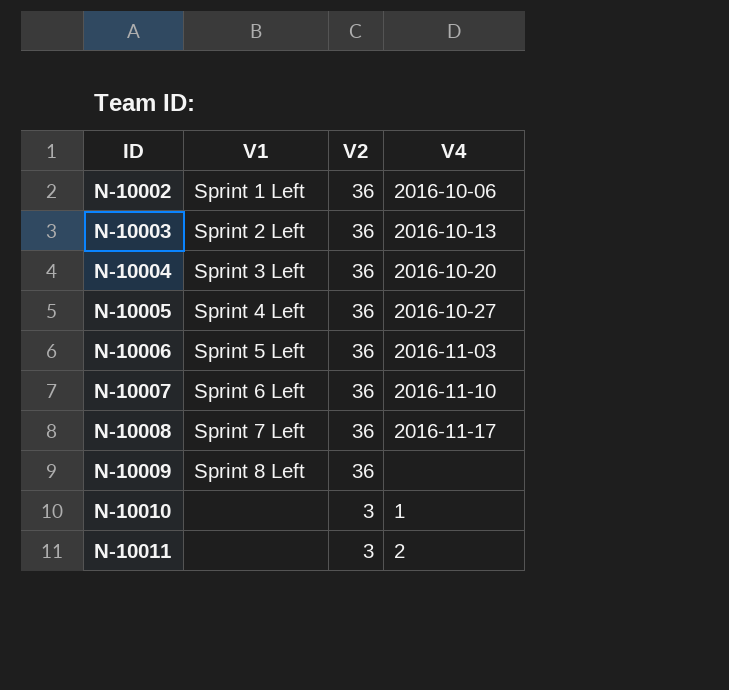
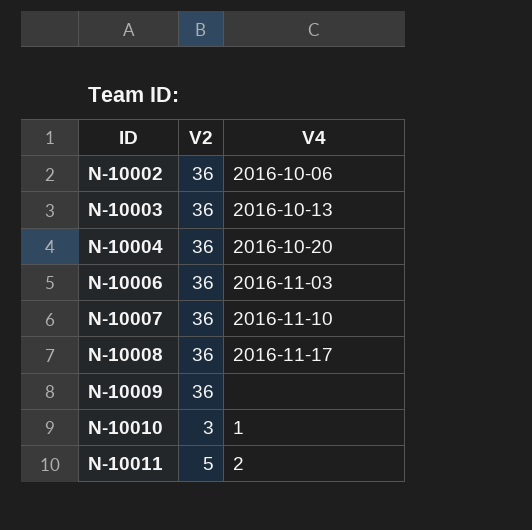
column V1 | position: 2 -> none
row N-10005: Sprint 4 Left | 36 | 2016-10-27 -> none
N-10011 | V2: 3 -> 5

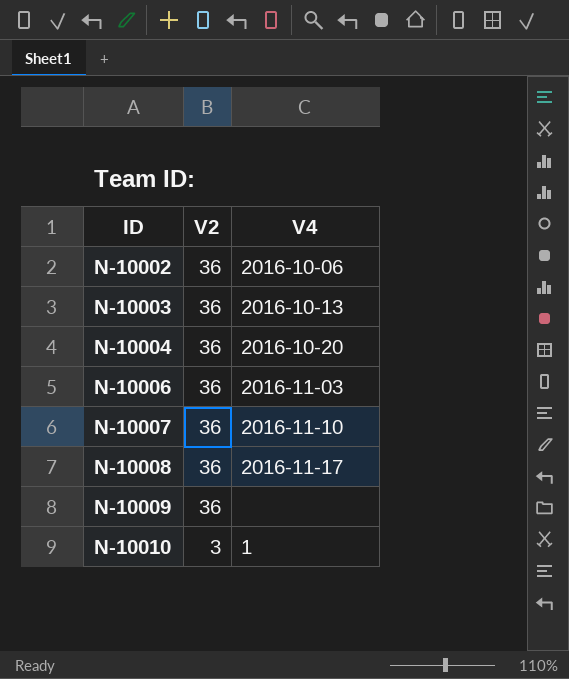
row N-10011: 5 | 2 -> none

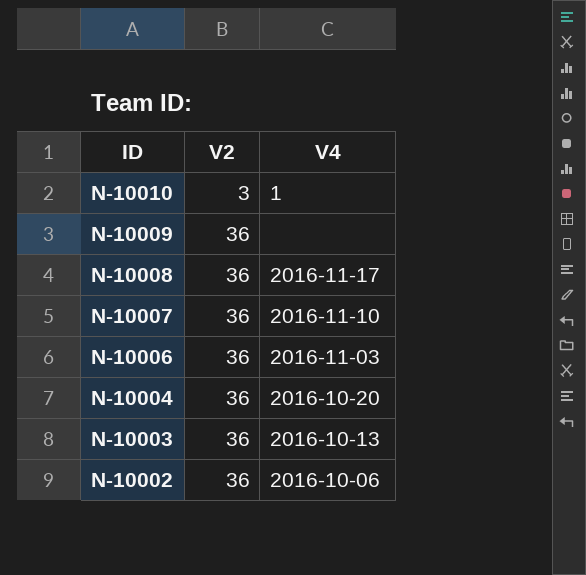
row order: ID ascending -> ID descending

